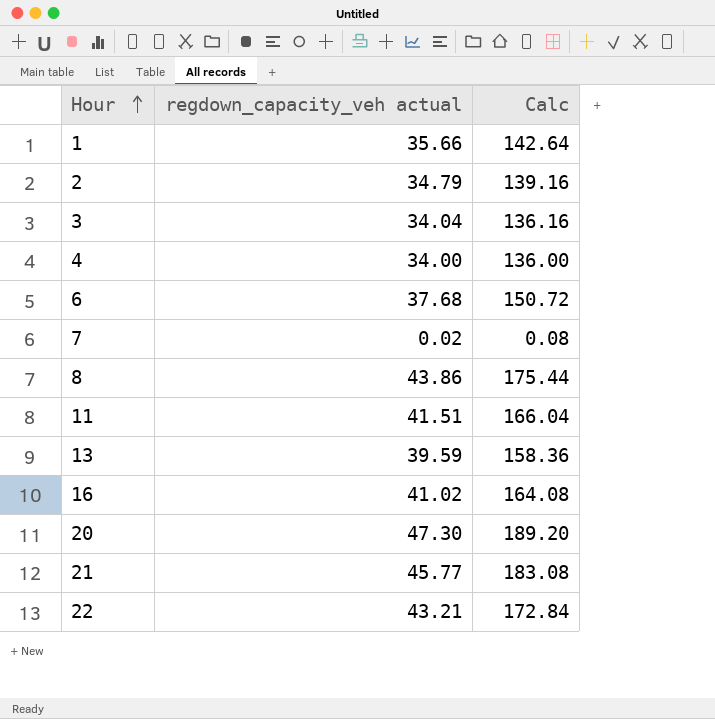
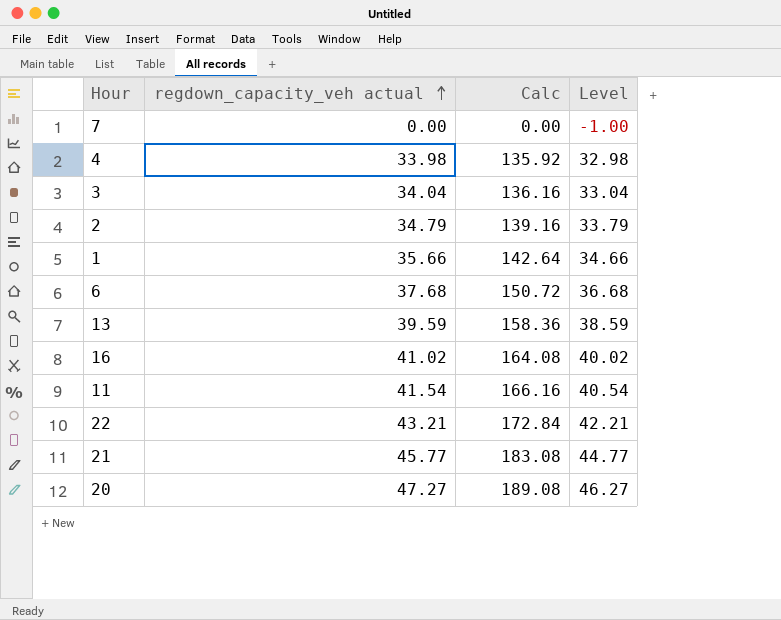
row order: Hour ascending -> regdown_capacity_veh actual ascending
column Level | formula: none -> [regdown_capacity_veh actual] - 1
row 8: 43.86 | 175.44 -> none
7 | regdown_capacity_veh actual: 0.02 -> 0.00
7 | Calc: 0.08 -> 0.00
4 | regdown_capacity_veh actual: 34.00 -> 33.98
4 | Calc: 136.00 -> 135.92
11 | regdown_capacity_veh actual: 41.51 -> 41.54
11 | Calc: 166.04 -> 166.16
20 | regdown_capacity_veh actual: 47.30 -> 47.27
20 | Calc: 189.20 -> 189.08

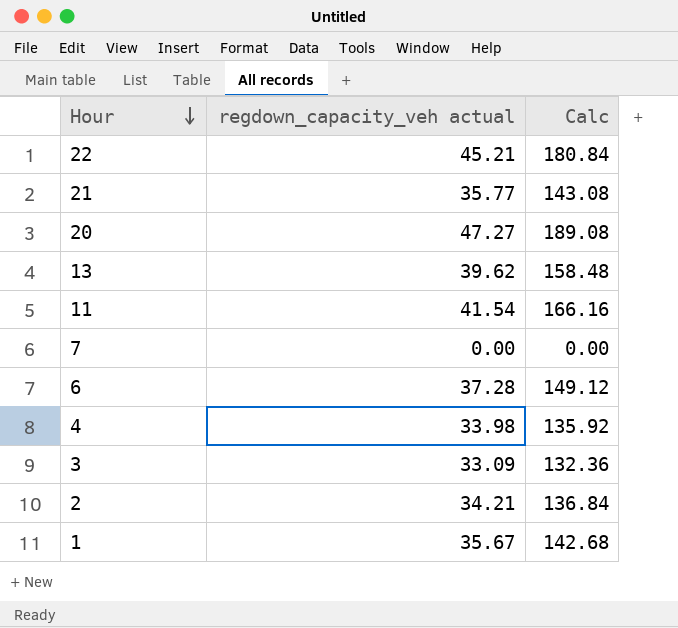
row order: regdown_capacity_veh actual ascending -> Hour descending
column Level | formula: [regdown_capacity_veh actual] - 1 -> none
row 16: 41.02 | 164.08 | 40.02 -> none
22 | regdown_capacity_veh actual: 43.21 -> 45.21
22 | Calc: 172.84 -> 180.84
21 | regdown_capacity_veh actual: 45.77 -> 35.77
21 | Calc: 183.08 -> 143.08
13 | regdown_capacity_veh actual: 39.59 -> 39.62
13 | Calc: 158.36 -> 158.48
6 | regdown_capacity_veh actual: 37.68 -> 37.28
6 | Calc: 150.72 -> 149.12
3 | regdown_capacity_veh actual: 34.04 -> 33.09
3 | Calc: 136.16 -> 132.36
2 | regdown_capacity_veh actual: 34.79 -> 34.21
2 | Calc: 139.16 -> 136.84
1 | regdown_capacity_veh actual: 35.66 -> 35.67
1 | Calc: 142.64 -> 142.68

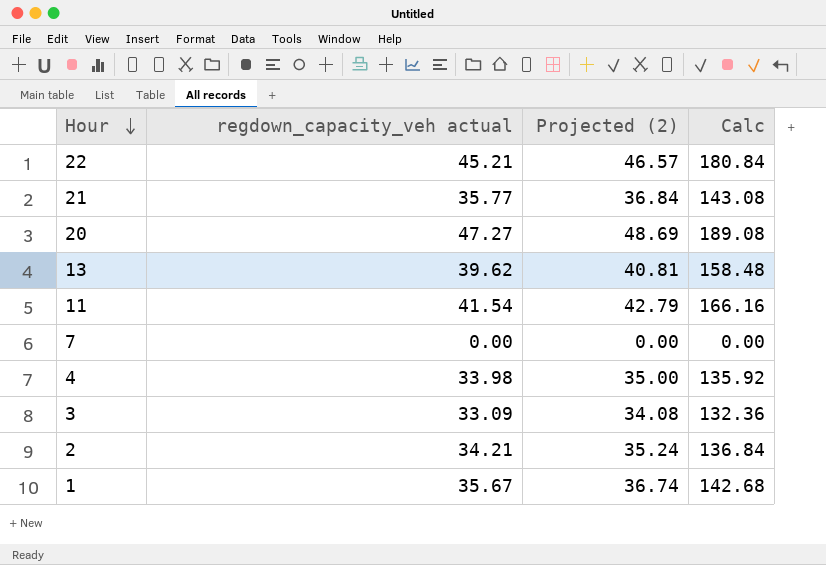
column Projected (2) | formula: none -> [regdown_capacity_veh actual] * 1.03
row 6: 37.28 | 149.12 -> none

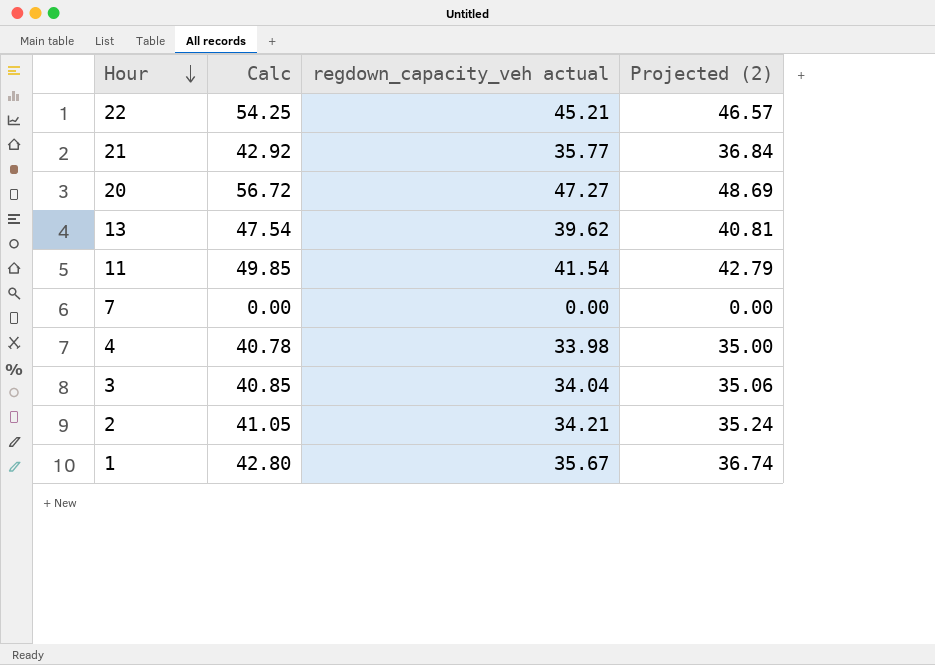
column Calc | formula: [regdown_capacity_veh actual] * 4 -> [regdown_capacity_veh actual] * 1.2
column Calc | position: 4 -> 2
3 | regdown_capacity_veh actual: 33.09 -> 34.04
3 | Projected (2): 34.08 -> 35.06

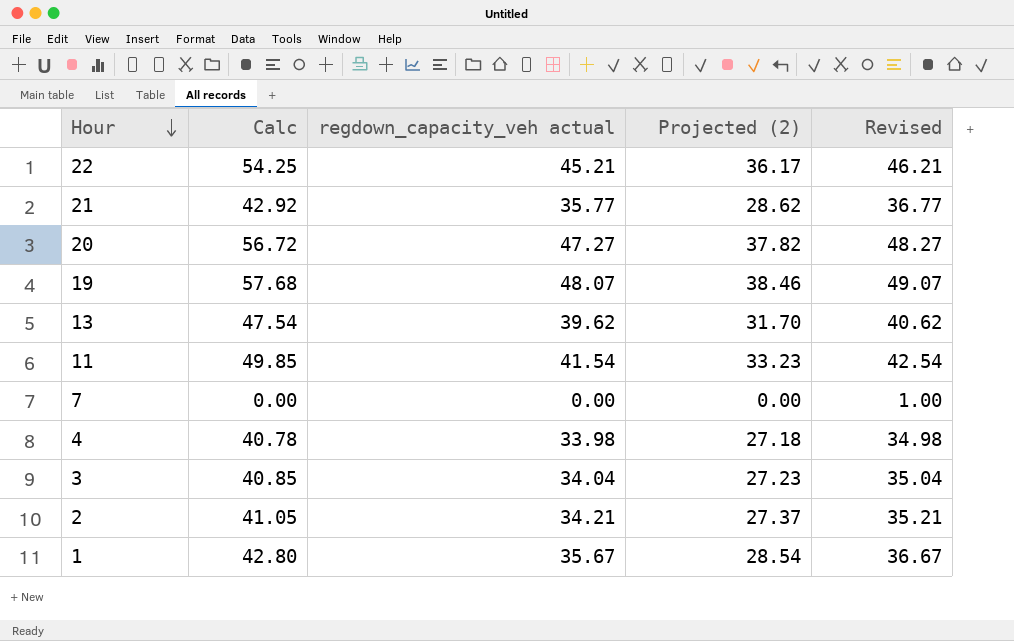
column Projected (2) | formula: [regdown_capacity_veh actual] * 1.03 -> [regdown_capacity_veh actual] * 0.8
column Revised | formula: none -> [regdown_capacity_veh actual] + 1
row 19: none -> 57.68 | 48.07 | 38.46 | 49.07

